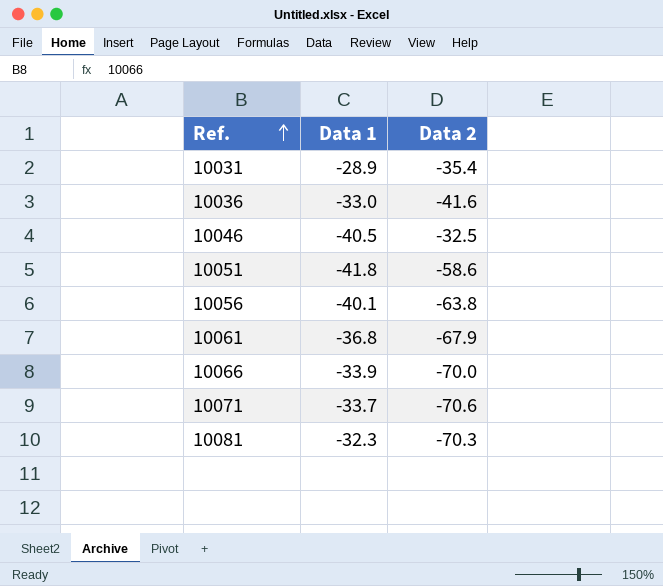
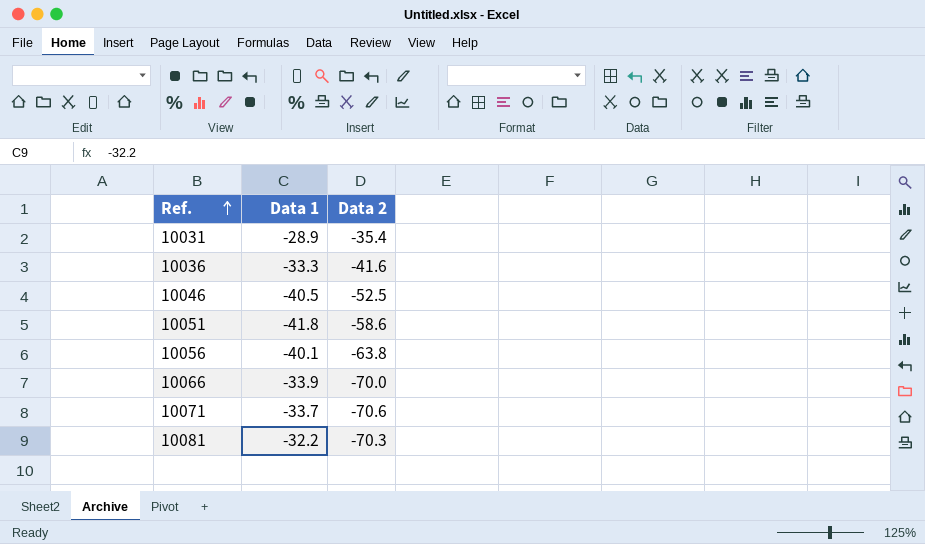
row 10061: -36.8 | -67.9 -> none
10036 | Data 1: -33.0 -> -33.3
10046 | Data 2: -32.5 -> -52.5
10081 | Data 1: -32.3 -> -32.2

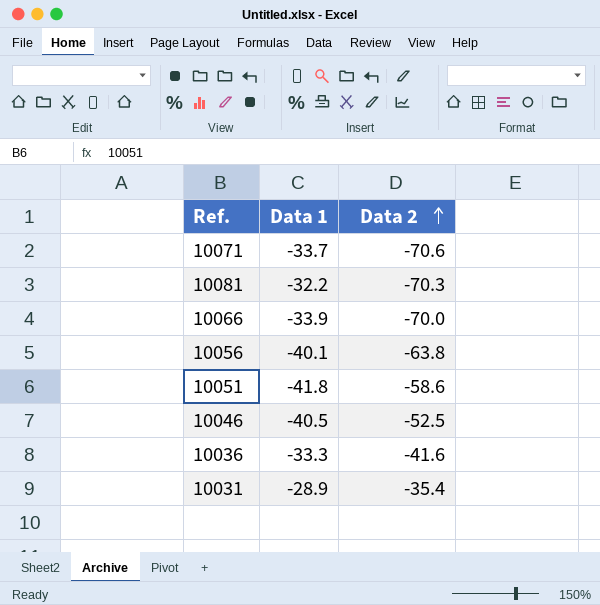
row order: Ref. ascending -> Data 2 ascending

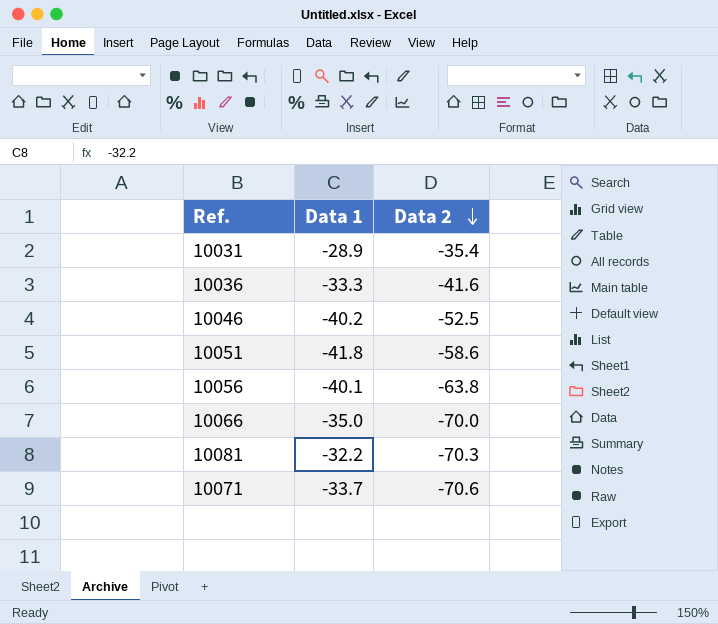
row order: Data 2 ascending -> Data 2 descending
10046 | Data 1: -40.5 -> -40.2
10066 | Data 1: -33.9 -> -35.0

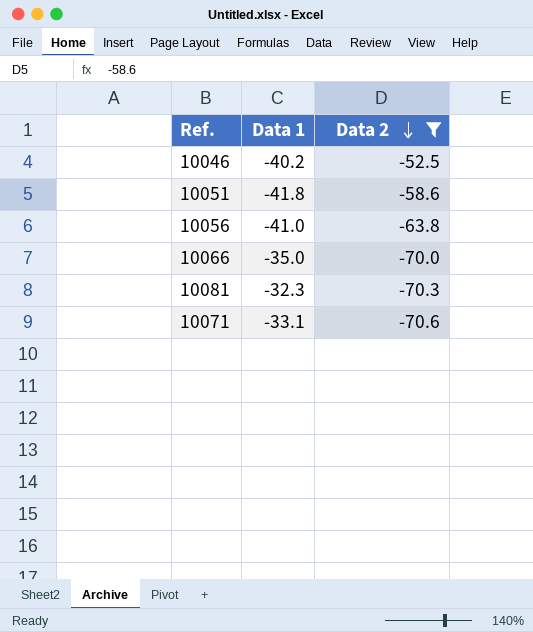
filter: none -> Data 2 <= -52.5
10056 | Data 1: -40.1 -> -41.0
10081 | Data 1: -32.2 -> -32.3
10071 | Data 1: -33.7 -> -33.1

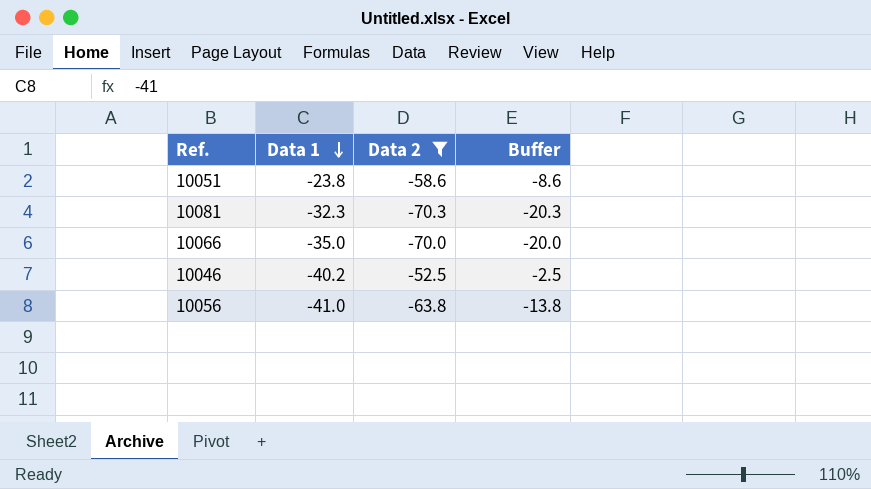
row order: Data 2 descending -> Data 1 descending
column Buffer | formula: none -> [Data 2] + 50
row 10071: -33.1 | -70.6 -> none
10051 | Data 1: -41.8 -> -23.8

